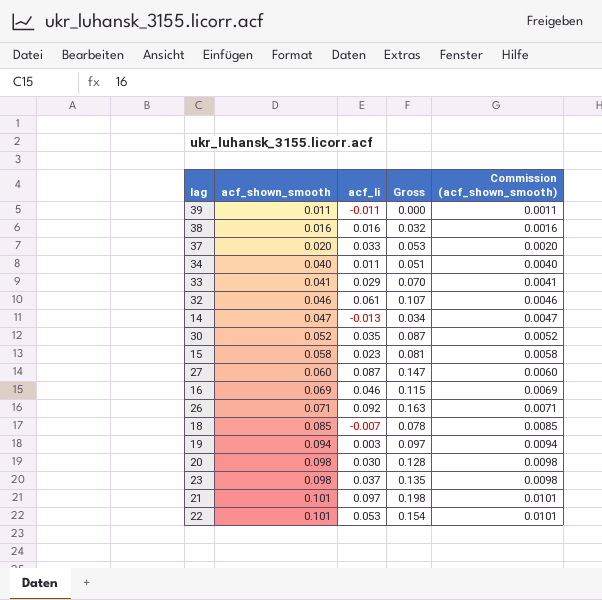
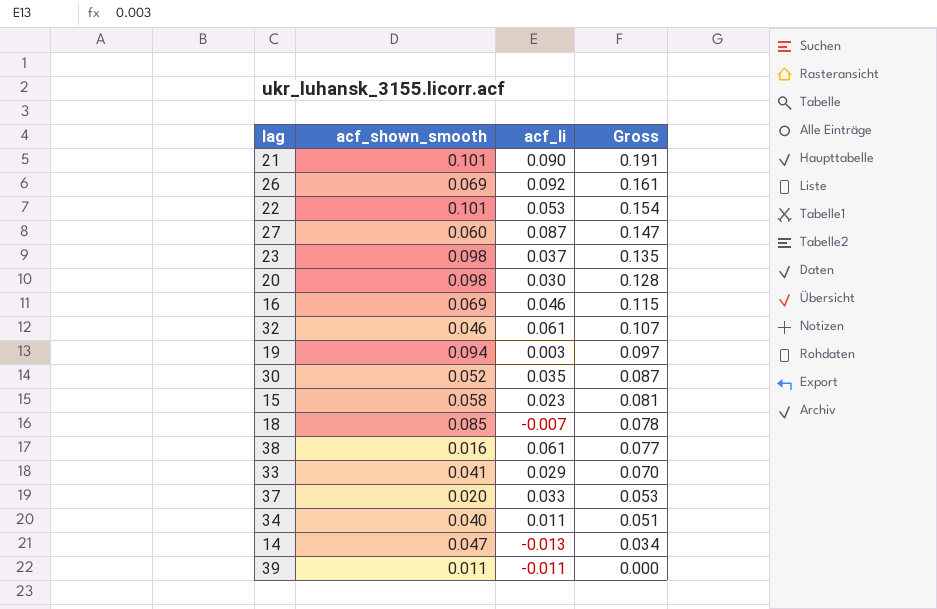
row order: acf_shown_smooth ascending -> Gross descending
column Commission (acf_shown_smooth) | formula: [acf_shown_smooth] * 0.1 -> none
21 | acf_li: 0.097 -> 0.090
21 | Gross: 0.198 -> 0.191
26 | acf_shown_smooth: 0.071 -> 0.069
26 | Gross: 0.163 -> 0.161
38 | acf_li: 0.016 -> 0.061
38 | Gross: 0.032 -> 0.077

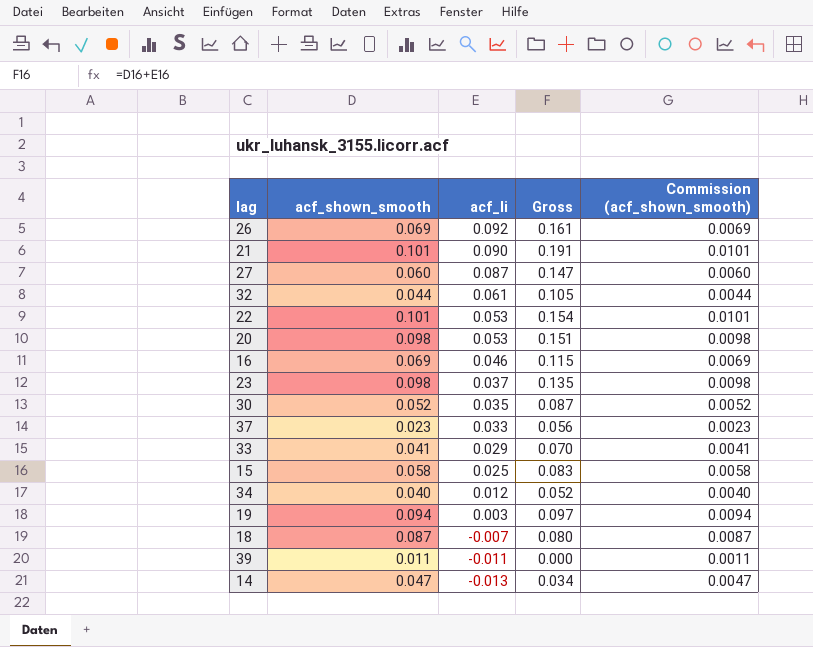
row order: Gross descending -> acf_li descending
column Commission (acf_shown_smooth) | formula: none -> [acf_shown_smooth] * 0.1
row 38: 0.016 | 0.061 | 0.077 -> none
32 | acf_shown_smooth: 0.046 -> 0.044
32 | Gross: 0.107 -> 0.105
20 | acf_li: 0.030 -> 0.053
20 | Gross: 0.128 -> 0.151
37 | acf_shown_smooth: 0.020 -> 0.023
37 | Gross: 0.053 -> 0.056
15 | acf_li: 0.023 -> 0.025
15 | Gross: 0.081 -> 0.083
34 | acf_li: 0.011 -> 0.012
34 | Gross: 0.051 -> 0.052
18 | acf_shown_smooth: 0.085 -> 0.087
18 | Gross: 0.078 -> 0.080

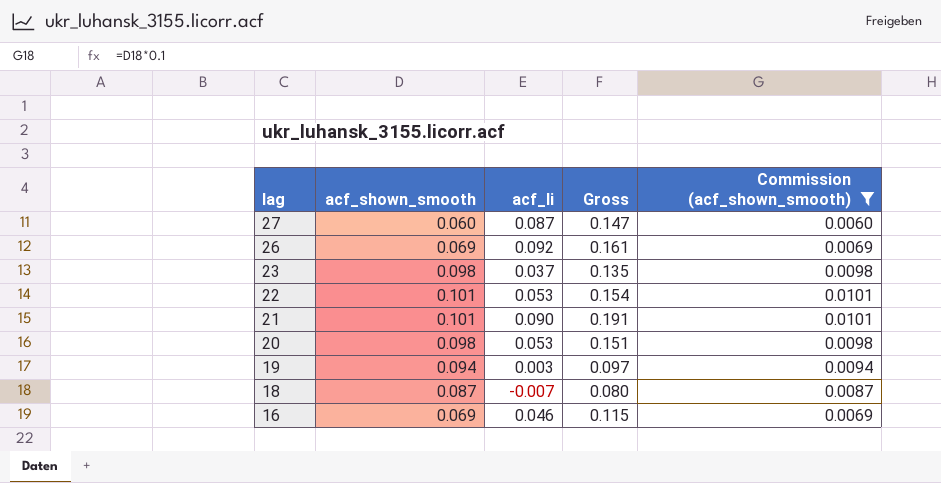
filter: none -> Commission (acf_shown_smooth) >= 0.0060
row order: acf_li descending -> lag descending

